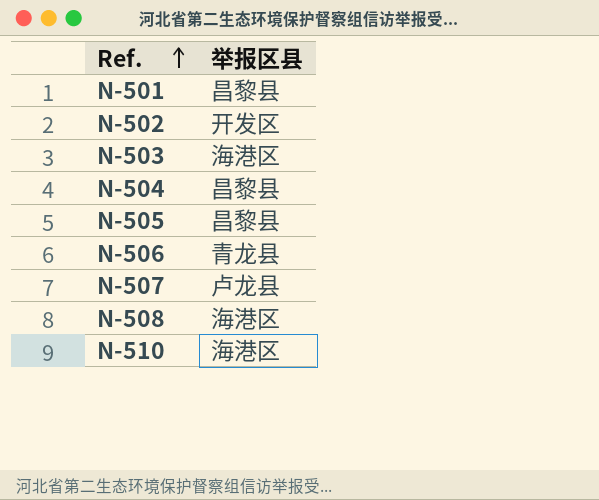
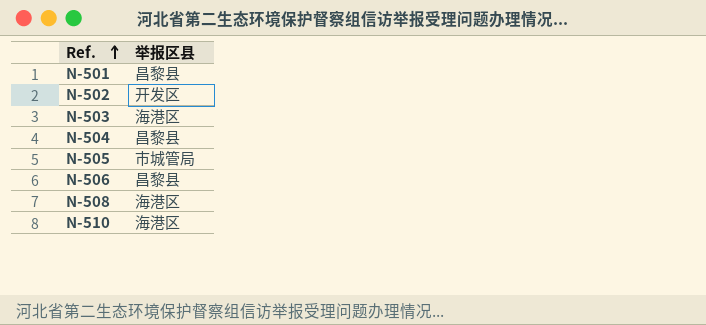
row N-507: 卢龙县 -> none
N-505 | 举报区县: 昌黎县 -> 市城管局
N-506 | 举报区县: 青龙县 -> 昌黎县

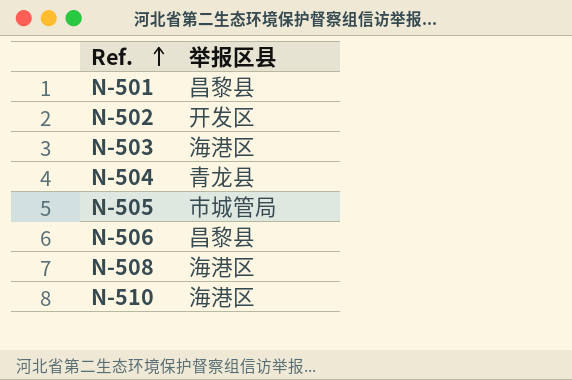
N-504 | 举报区县: 昌黎县 -> 青龙县

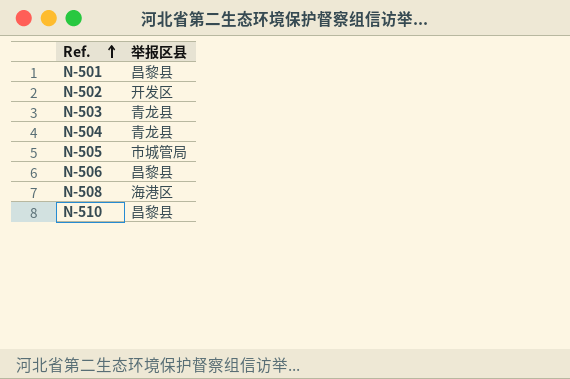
N-503 | 举报区县: 海港区 -> 青龙县
N-510 | 举报区县: 海港区 -> 昌黎县

